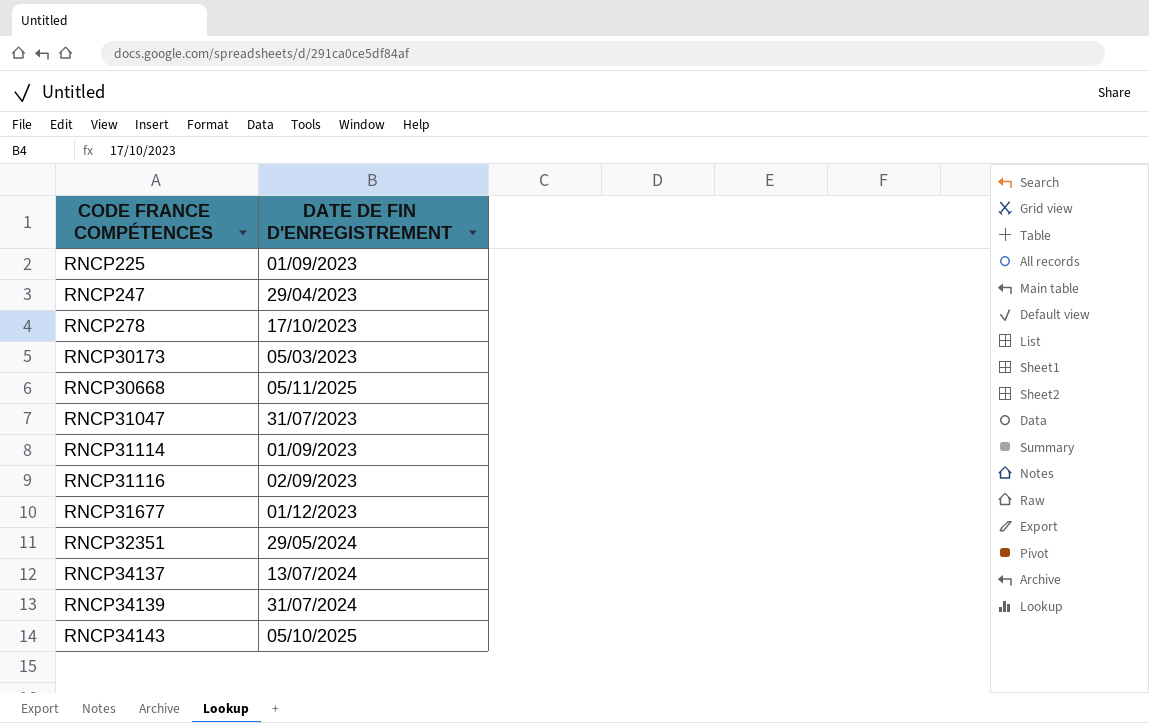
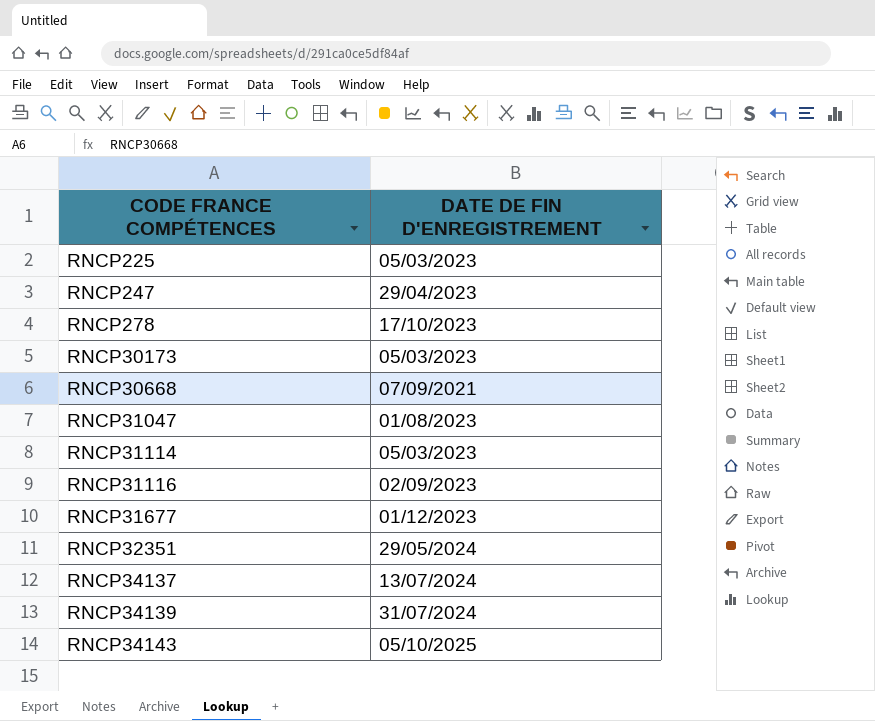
RNCP225 | DATE DE FIN D'ENREGISTREMENT: 01/09/2023 -> 05/03/2023
RNCP30668 | DATE DE FIN D'ENREGISTREMENT: 05/11/2025 -> 07/09/2021
RNCP31047 | DATE DE FIN D'ENREGISTREMENT: 31/07/2023 -> 01/08/2023
RNCP31114 | DATE DE FIN D'ENREGISTREMENT: 01/09/2023 -> 05/03/2023

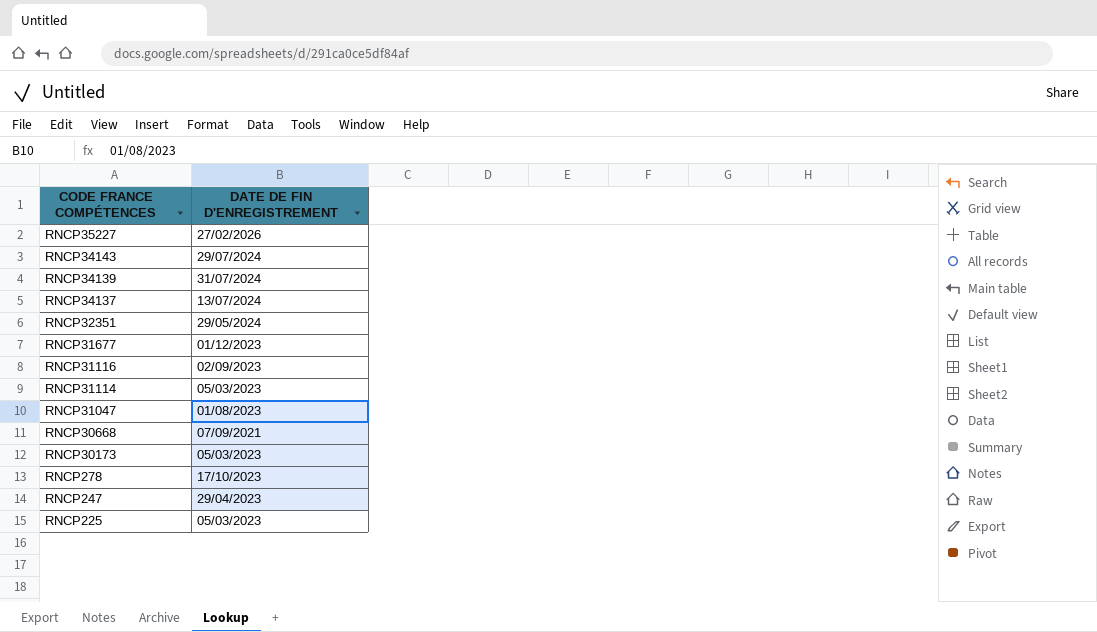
row order: CODE FRANCE COMPÉTENCES ascending -> CODE FRANCE COMPÉTENCES descending
row RNCP35227: none -> 27/02/2026
RNCP34143 | DATE DE FIN D'ENREGISTREMENT: 05/10/2025 -> 29/07/2024

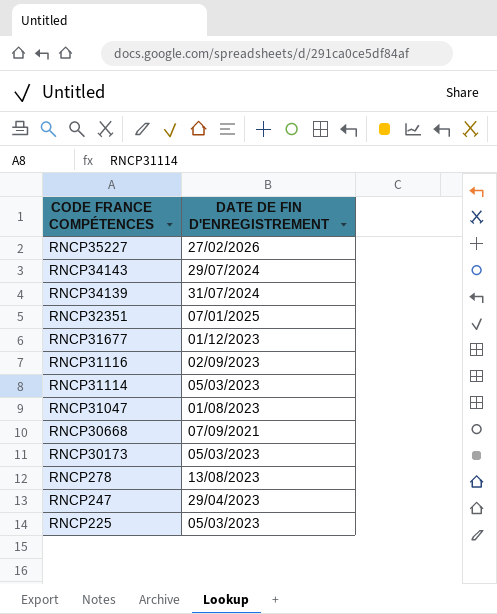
row RNCP34137: 13/07/2024 -> none
RNCP32351 | DATE DE FIN D'ENREGISTREMENT: 29/05/2024 -> 07/01/2025
RNCP278 | DATE DE FIN D'ENREGISTREMENT: 17/10/2023 -> 13/08/2023

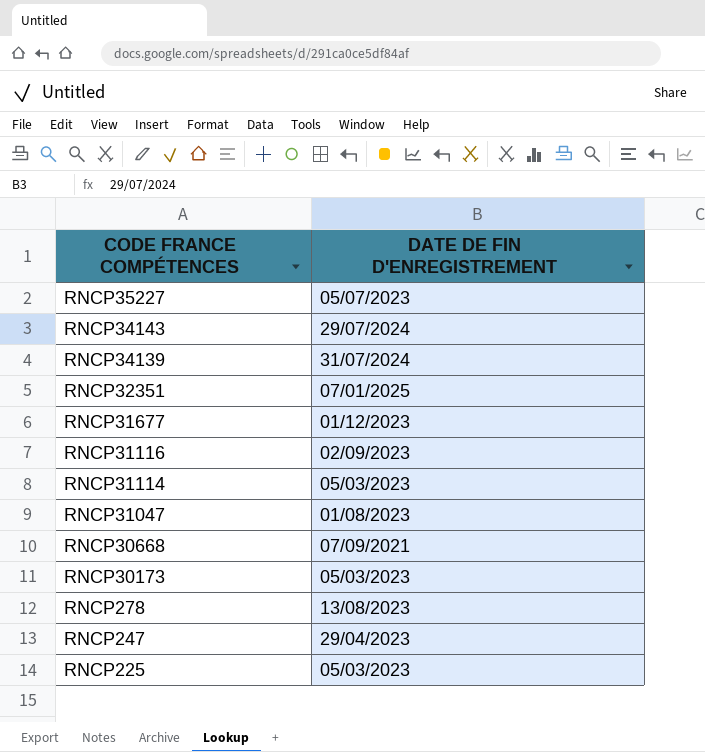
RNCP35227 | DATE DE FIN D'ENREGISTREMENT: 27/02/2026 -> 05/07/2023

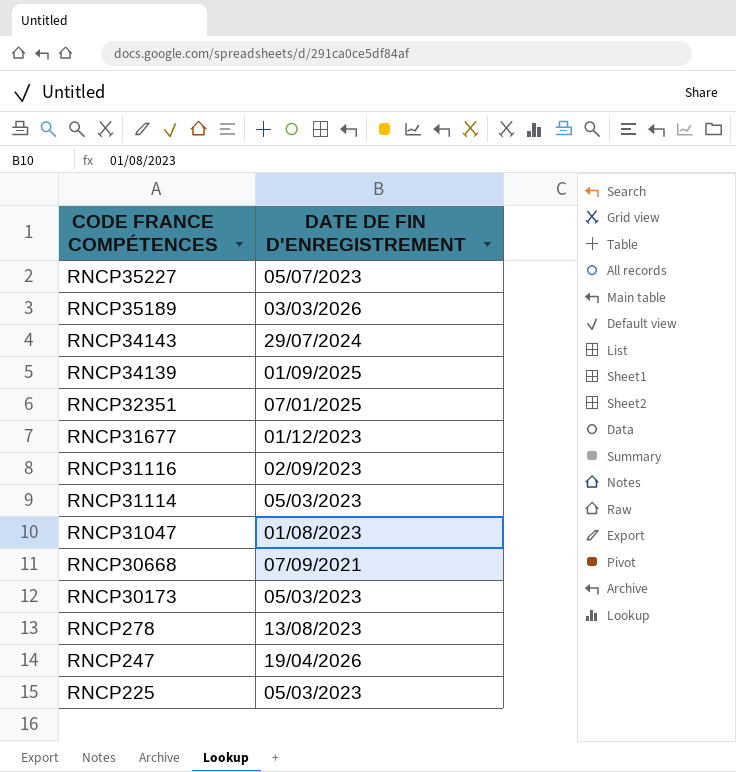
row RNCP35189: none -> 03/03/2026
RNCP34139 | DATE DE FIN D'ENREGISTREMENT: 31/07/2024 -> 01/09/2025
RNCP247 | DATE DE FIN D'ENREGISTREMENT: 29/04/2023 -> 19/04/2026

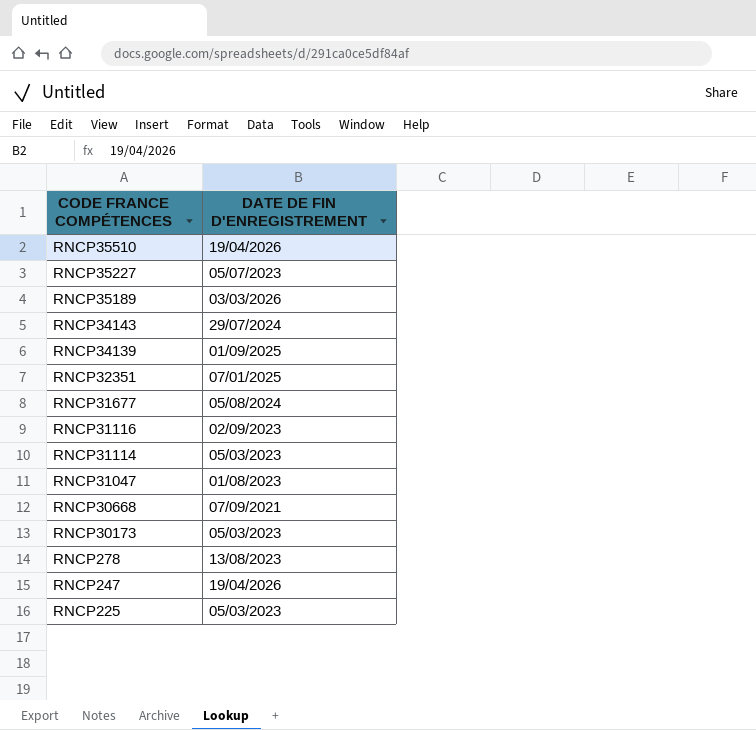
row RNCP35510: none -> 19/04/2026
RNCP31677 | DATE DE FIN D'ENREGISTREMENT: 01/12/2023 -> 05/08/2024

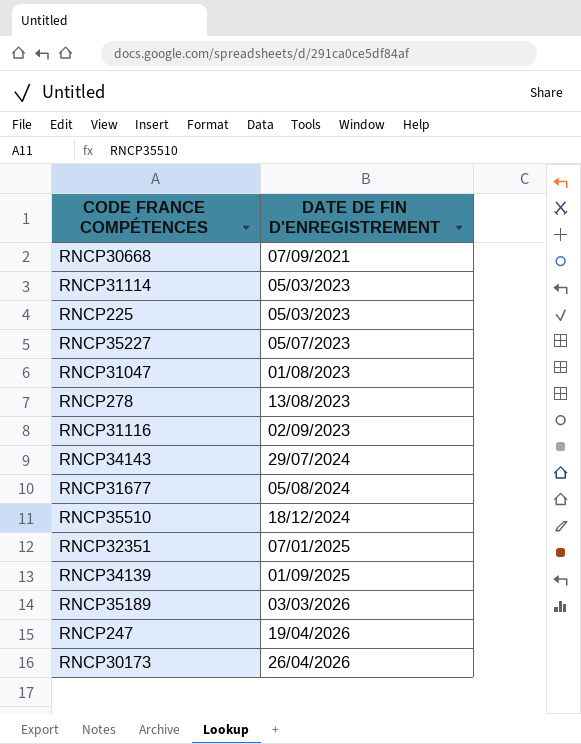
row order: CODE FRANCE COMPÉTENCES descending -> DATE DE FIN D'ENREGISTREMENT ascending
RNCP35510 | DATE DE FIN D'ENREGISTREMENT: 19/04/2026 -> 18/12/2024
RNCP30173 | DATE DE FIN D'ENREGISTREMENT: 05/03/2023 -> 26/04/2026

